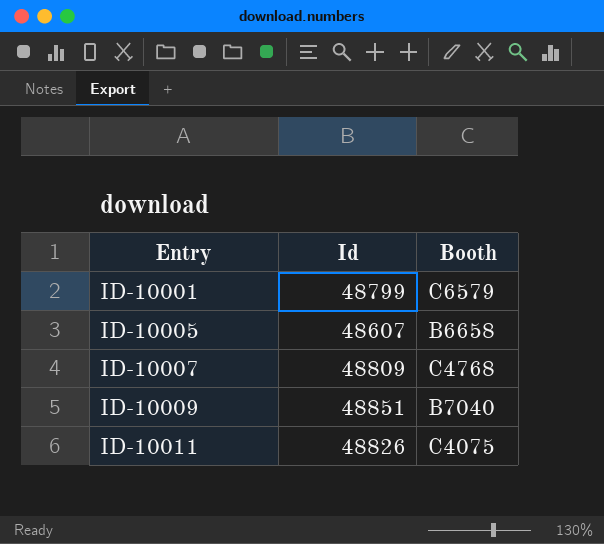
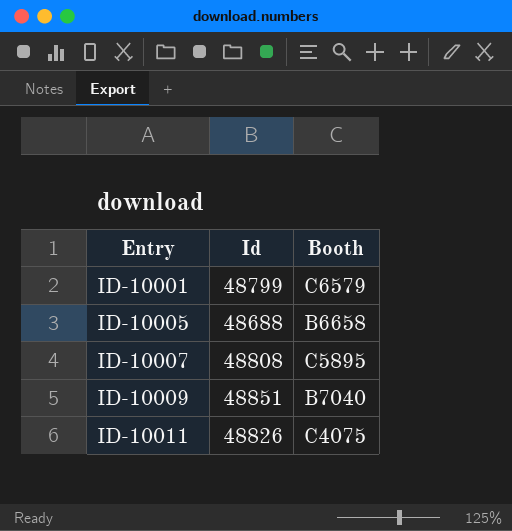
ID-10005 | Id: 48607 -> 48688
ID-10007 | Id: 48809 -> 48808
ID-10007 | Booth: C4768 -> C5895

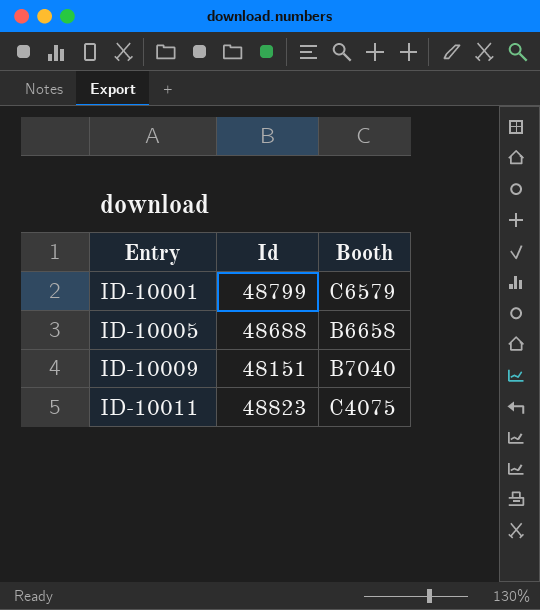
row ID-10007: 48808 | C5895 -> none
ID-10009 | Id: 48851 -> 48151
ID-10011 | Id: 48826 -> 48823

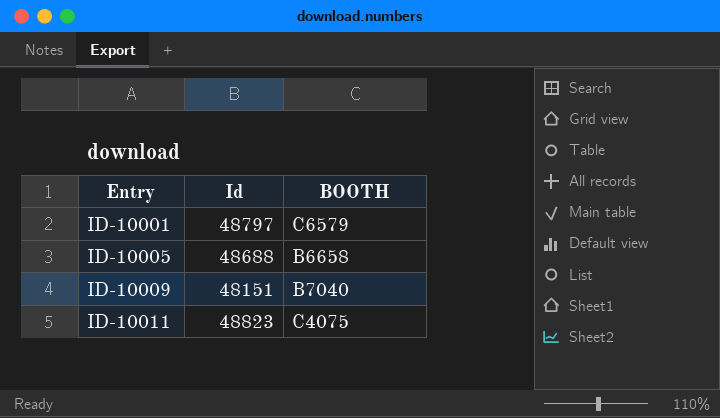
column name: Booth -> BOOTH
ID-10001 | Id: 48799 -> 48797

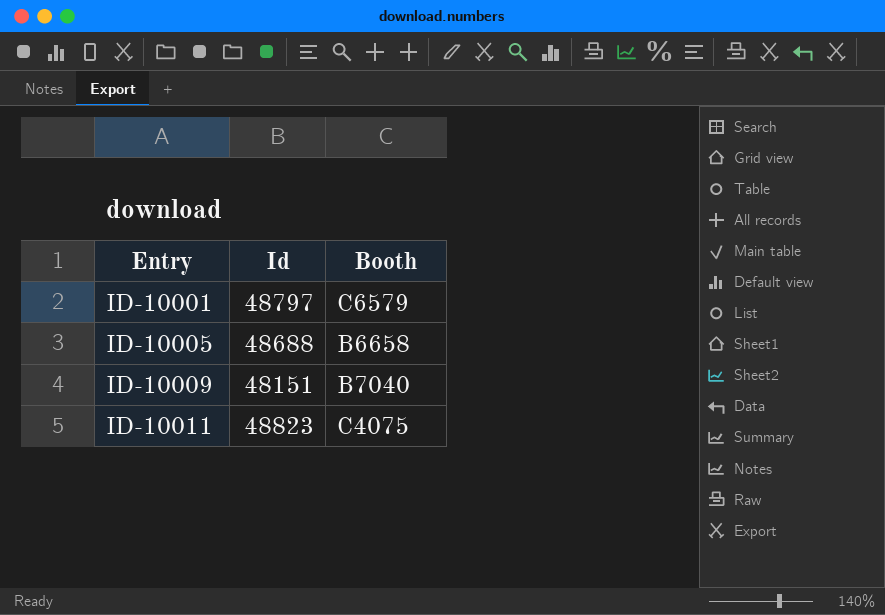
column name: BOOTH -> Booth

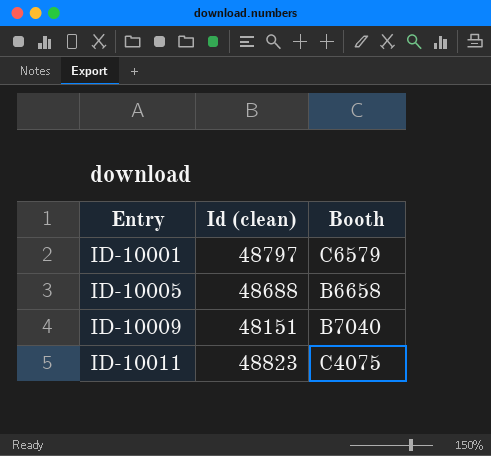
column name: Id -> Id (clean)

